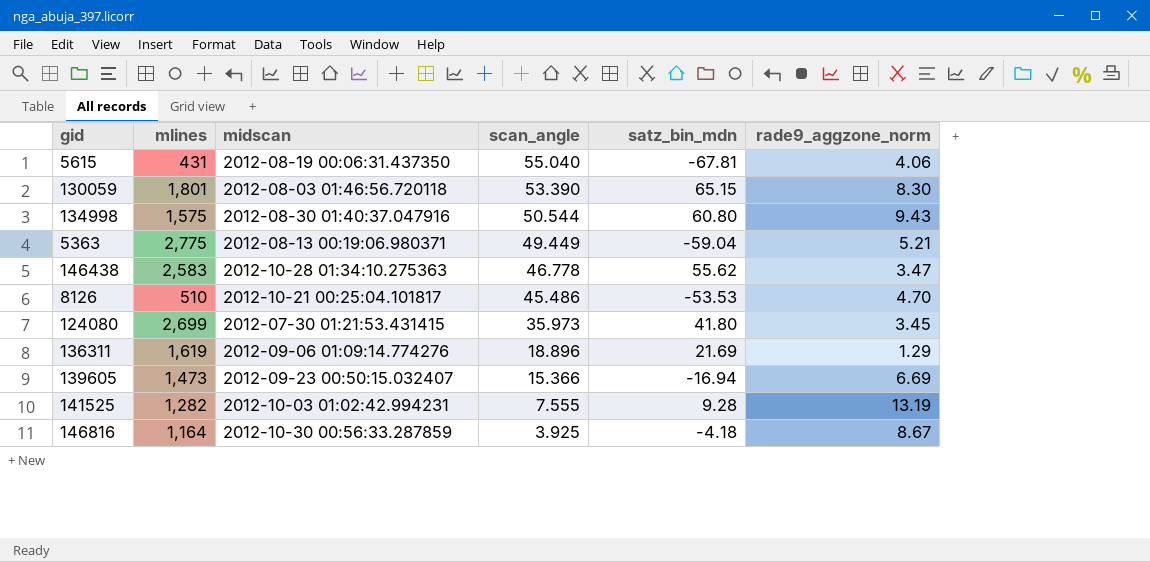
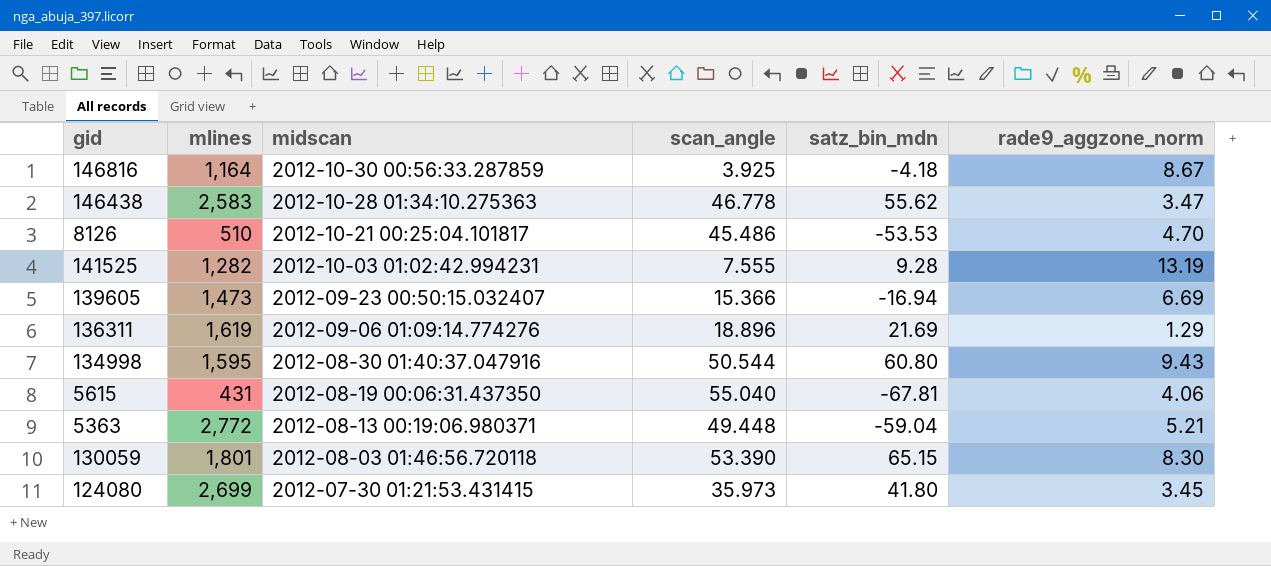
row order: scan_angle descending -> midscan descending
134998 | mlines: 1,575 -> 1,595
5363 | mlines: 2,775 -> 2,772
5363 | scan_angle: 49.449 -> 49.448

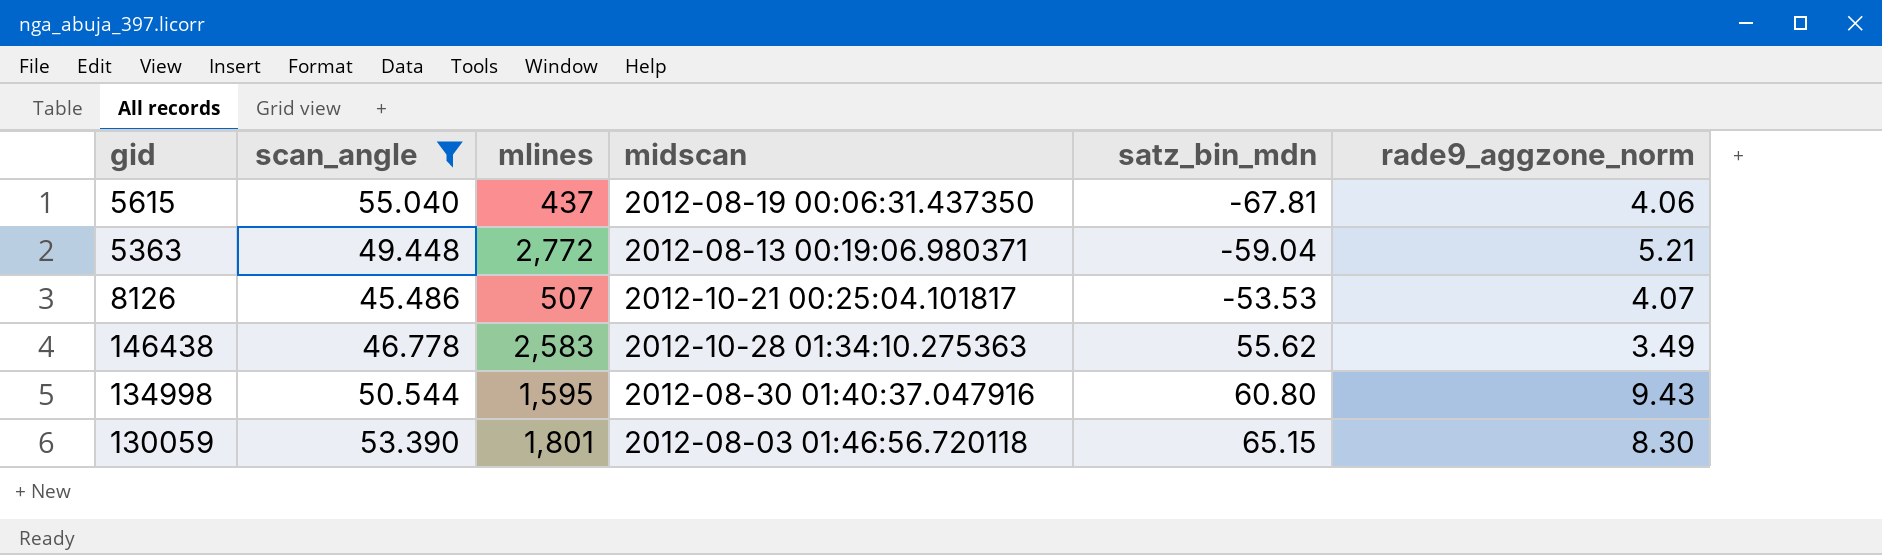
filter: none -> scan_angle >= 45.486
row order: midscan descending -> satz_bin_mdn ascending
column scan_angle | position: 4 -> 2
5615 | mlines: 431 -> 437
8126 | mlines: 510 -> 507
8126 | rade9_aggzone_norm: 4.70 -> 4.07
146438 | rade9_aggzone_norm: 3.47 -> 3.49

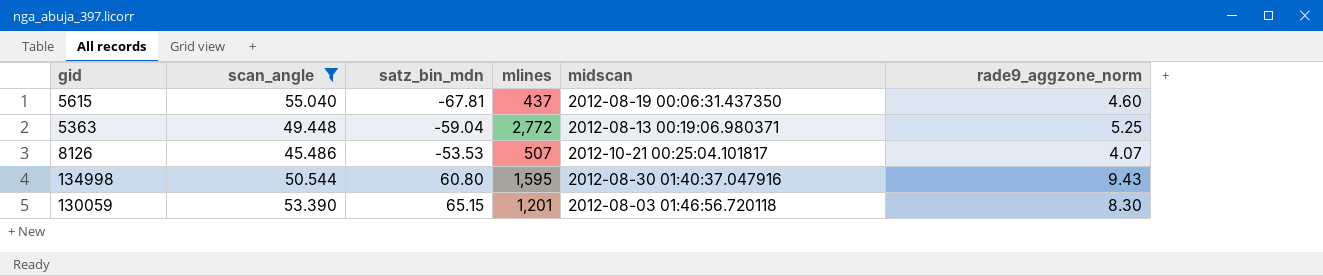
column satz_bin_mdn | position: 5 -> 3
row 146438: 46.778 | 2,583 | 2012-10-28 01:34:10.275363 | 55.62 | 3.49 -> none
5615 | rade9_aggzone_norm: 4.06 -> 4.60
5363 | rade9_aggzone_norm: 5.21 -> 5.25
130059 | mlines: 1,801 -> 1,201

